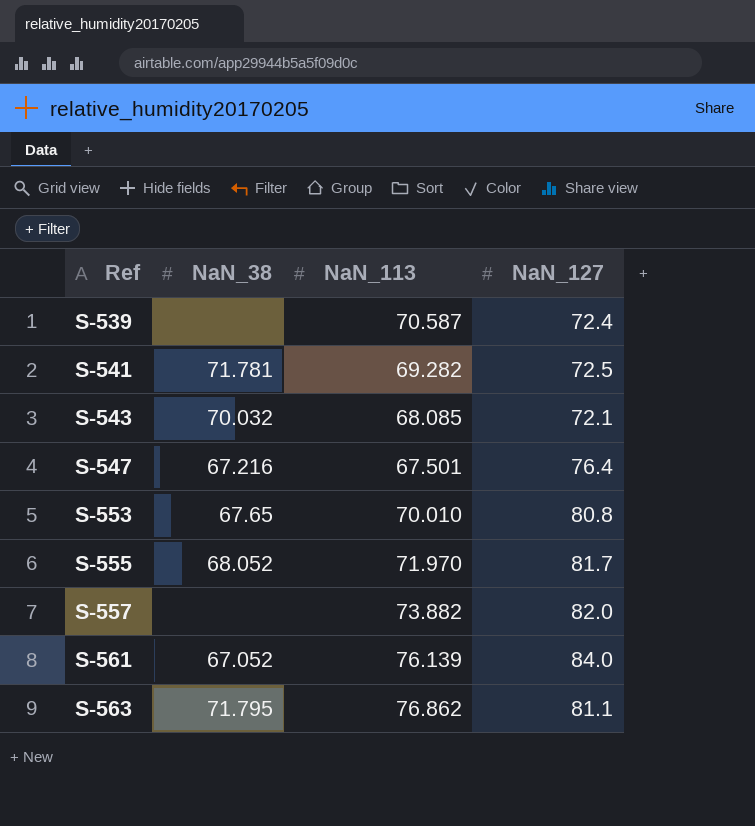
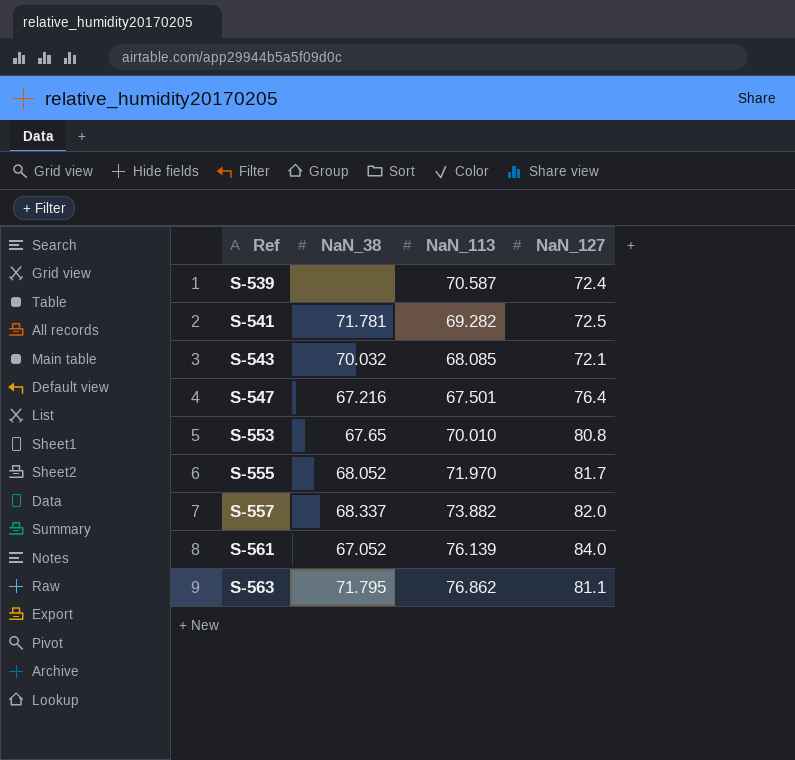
S-557 | NaN_38: none -> 68.337

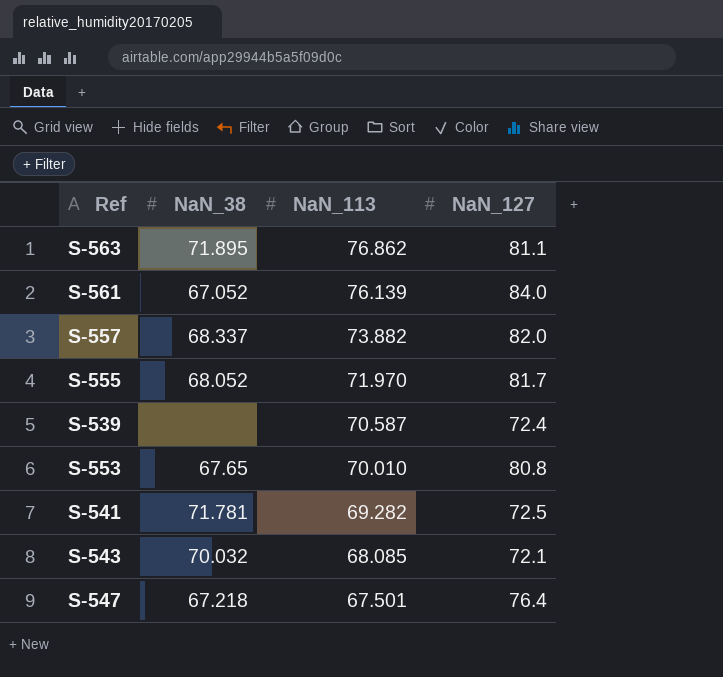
row order: Ref ascending -> NaN_113 descending
S-563 | NaN_38: 71.795 -> 71.895
S-547 | NaN_38: 67.216 -> 67.218

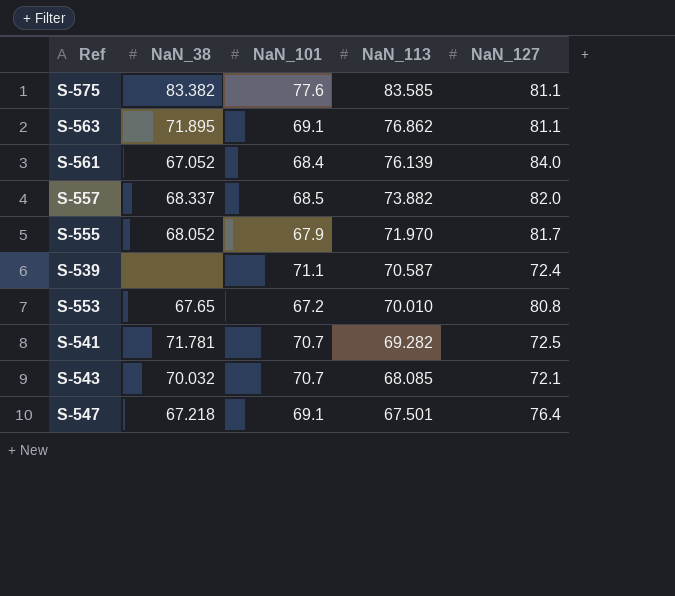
column NaN_101 | position: none -> 3
row S-575: none -> 83.382 | 77.6 | 83.585 | 81.1

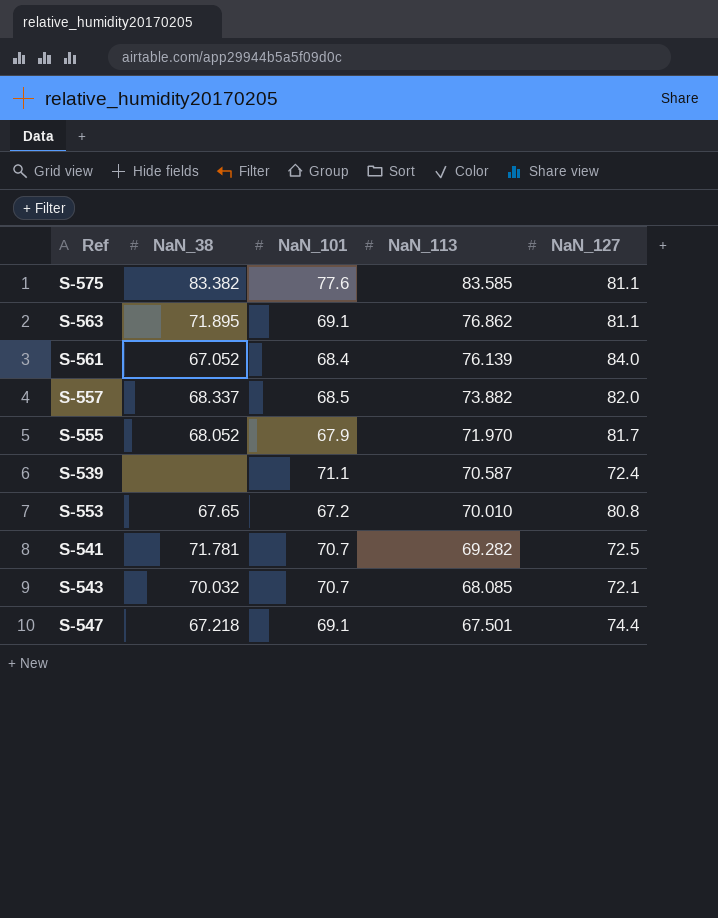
S-547 | NaN_127: 76.4 -> 74.4

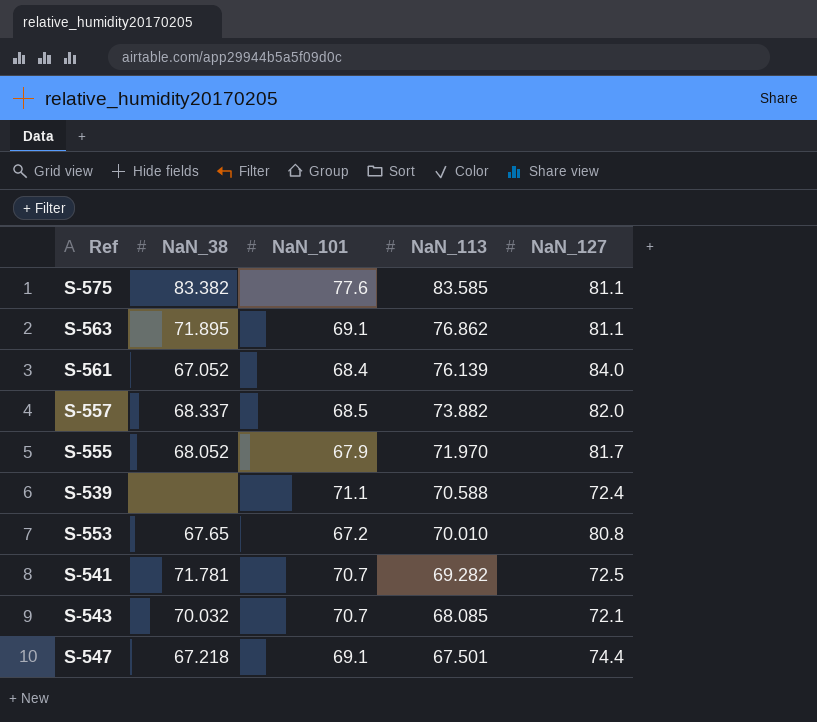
S-539 | NaN_113: 70.587 -> 70.588

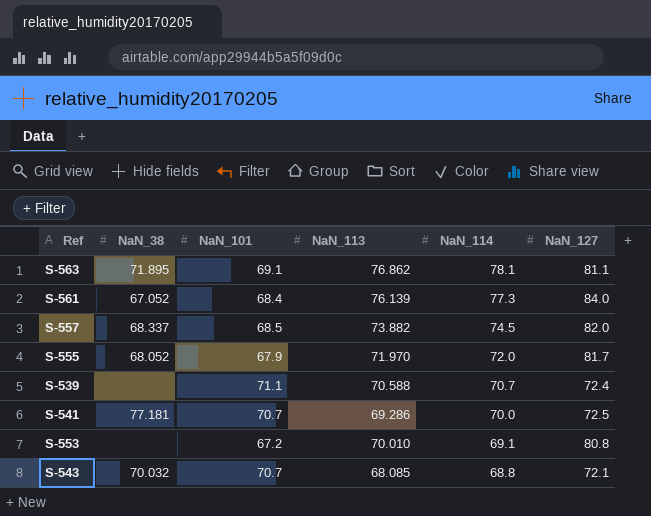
row order: NaN_113 descending -> NaN_114 descending
column NaN_114 | position: none -> 5
row S-575: 83.382 | 77.6 | 83.585 | 81.1 -> none
row S-547: 67.218 | 69.1 | 67.501 | 74.4 -> none
S-541 | NaN_38: 71.781 -> 77.181
S-541 | NaN_113: 69.282 -> 69.286
S-553 | NaN_38: 67.65 -> none

